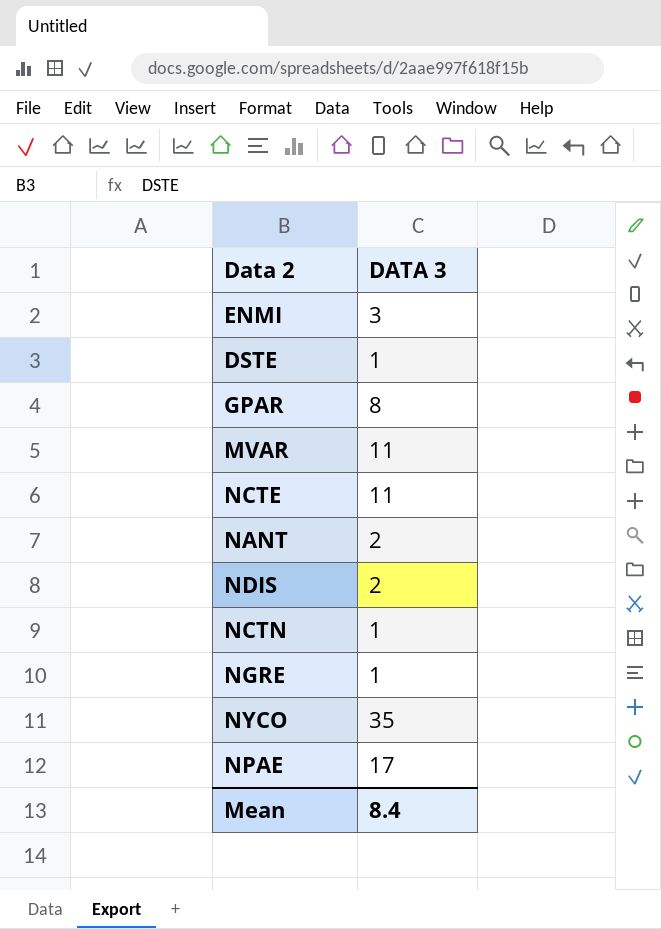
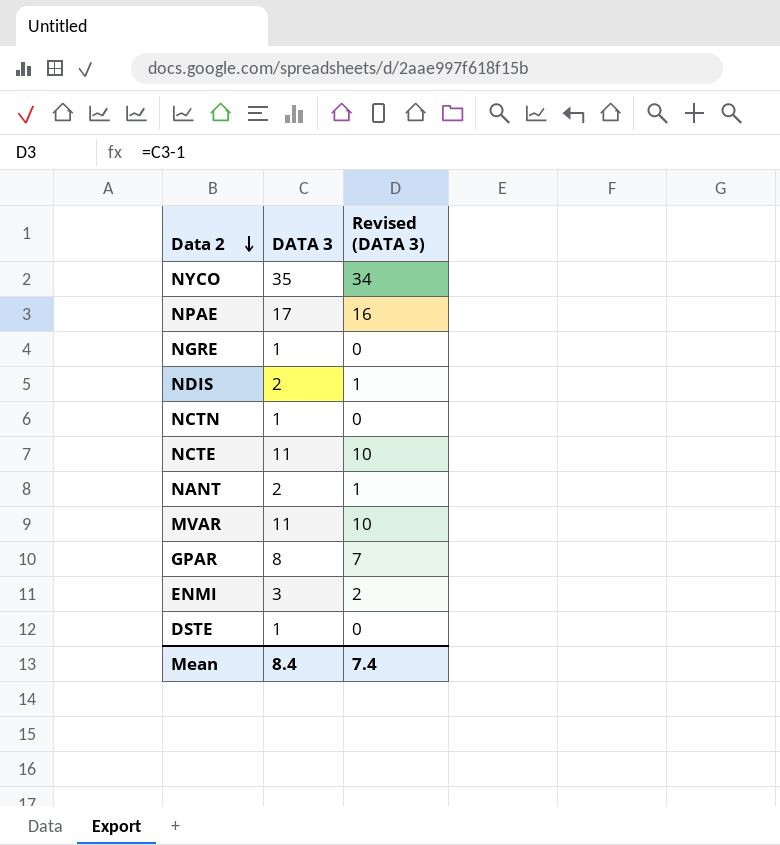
row order: none -> Data 2 descending
column Revised (DATA 3) | formula: none -> [DATA 3] - 1

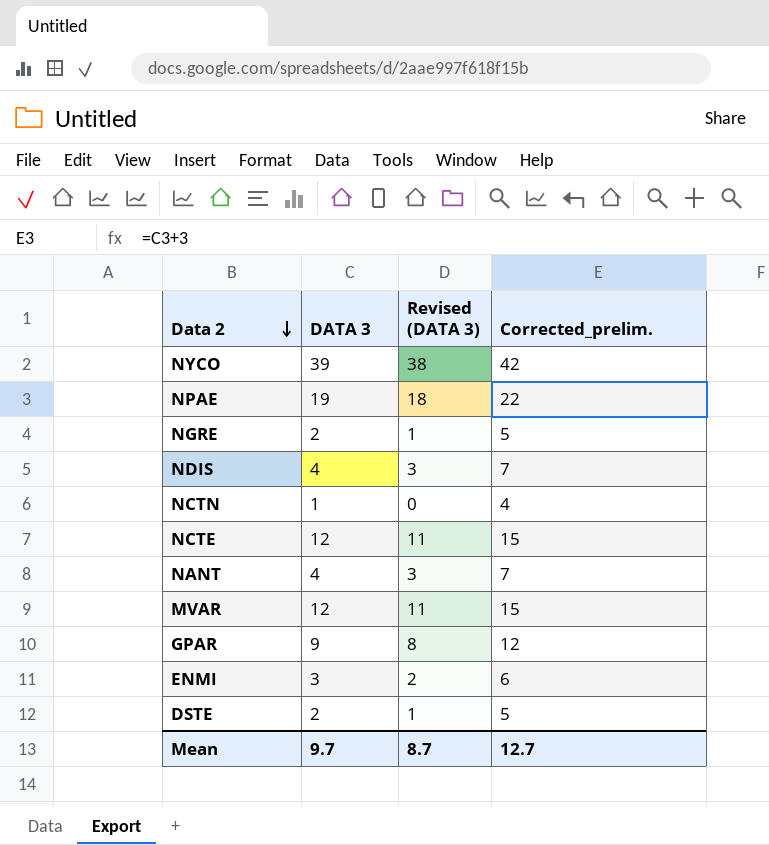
column Corrected_prelim. | formula: none -> [DATA 3] + 3
NYCO | DATA 3: 35 -> 39
NYCO | Revised (DATA 3): 34 -> 38
NPAE | DATA 3: 17 -> 19
NPAE | Revised (DATA 3): 16 -> 18
NGRE | DATA 3: 1 -> 2
NGRE | Revised (DATA 3): 0 -> 1
NDIS | DATA 3: 2 -> 4
NDIS | Revised (DATA 3): 1 -> 3
NCTE | DATA 3: 11 -> 12
NCTE | Revised (DATA 3): 10 -> 11
NANT | DATA 3: 2 -> 4
NANT | Revised (DATA 3): 1 -> 3
MVAR | DATA 3: 11 -> 12
MVAR | Revised (DATA 3): 10 -> 11
GPAR | DATA 3: 8 -> 9
GPAR | Revised (DATA 3): 7 -> 8
DSTE | DATA 3: 1 -> 2
DSTE | Revised (DATA 3): 0 -> 1
Mean | DATA 3: 8.4 -> 9.7
Mean | Revised (DATA 3): 7.4 -> 8.7

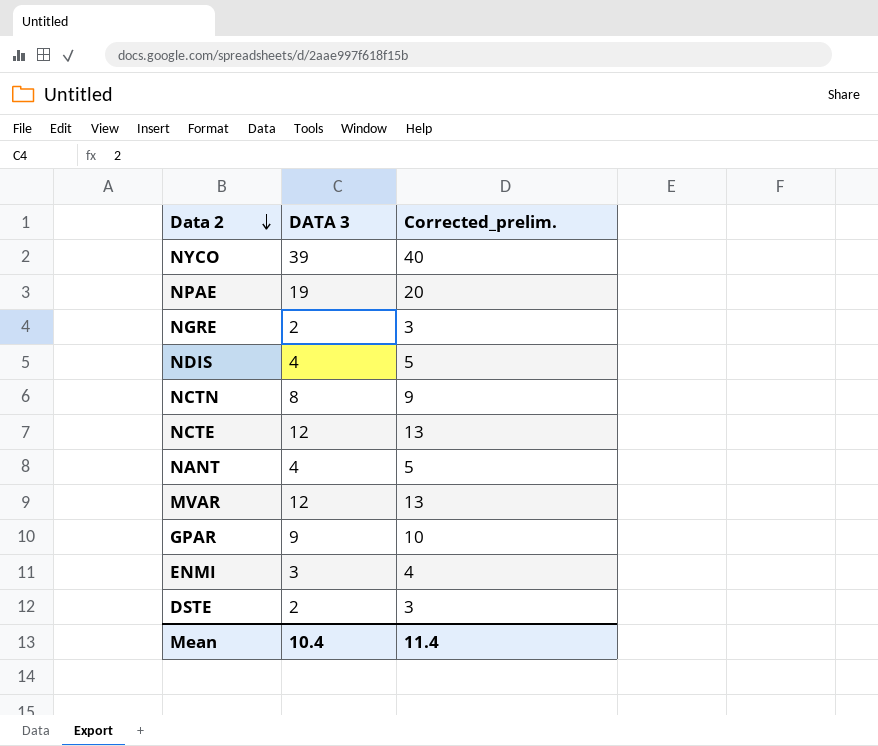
column Revised (DATA 3) | formula: [DATA 3] - 1 -> none
column Corrected_prelim. | formula: [DATA 3] + 3 -> [DATA 3] + 1
NCTN | DATA 3: 1 -> 8
Mean | DATA 3: 9.7 -> 10.4
Mean | Corrected_prelim.: 12.7 -> 11.4

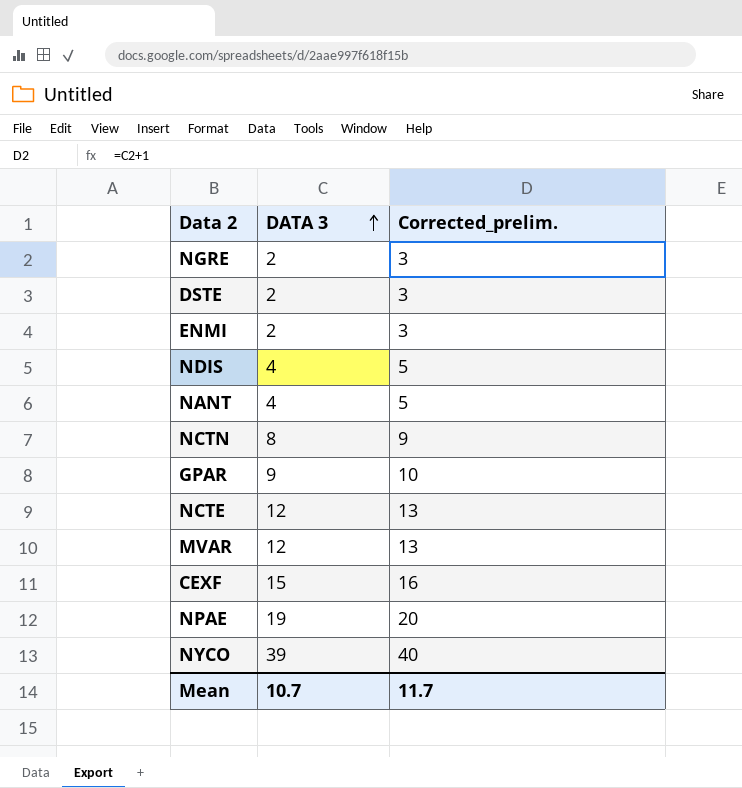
row order: Data 2 descending -> DATA 3 ascending
ENMI | DATA 3: 3 -> 2
ENMI | Corrected_prelim.: 4 -> 3
row CEXF: none -> 15 | 16
Mean | DATA 3: 10.4 -> 10.7
Mean | Corrected_prelim.: 11.4 -> 11.7

